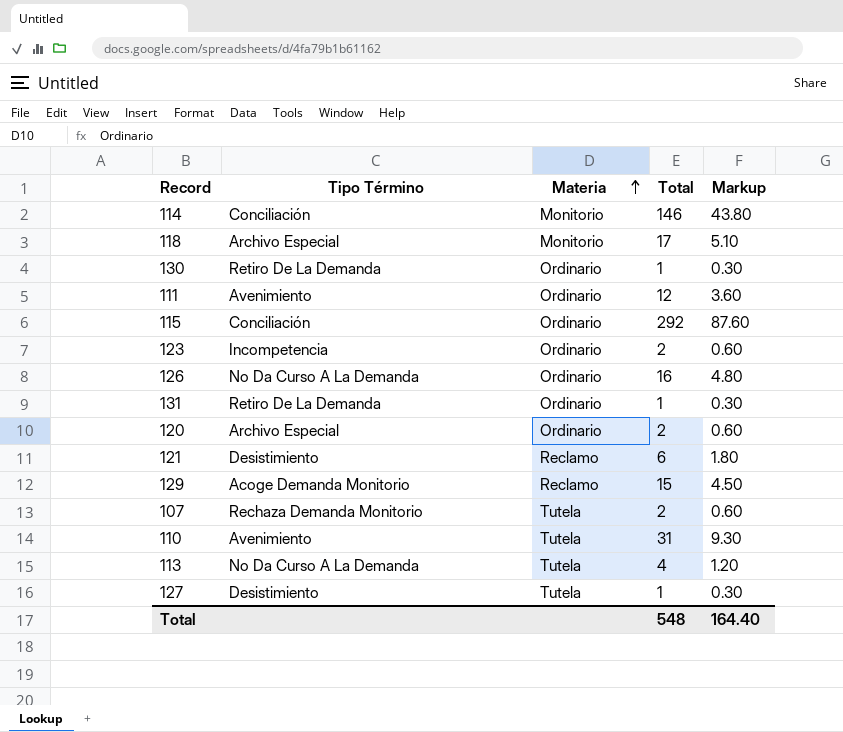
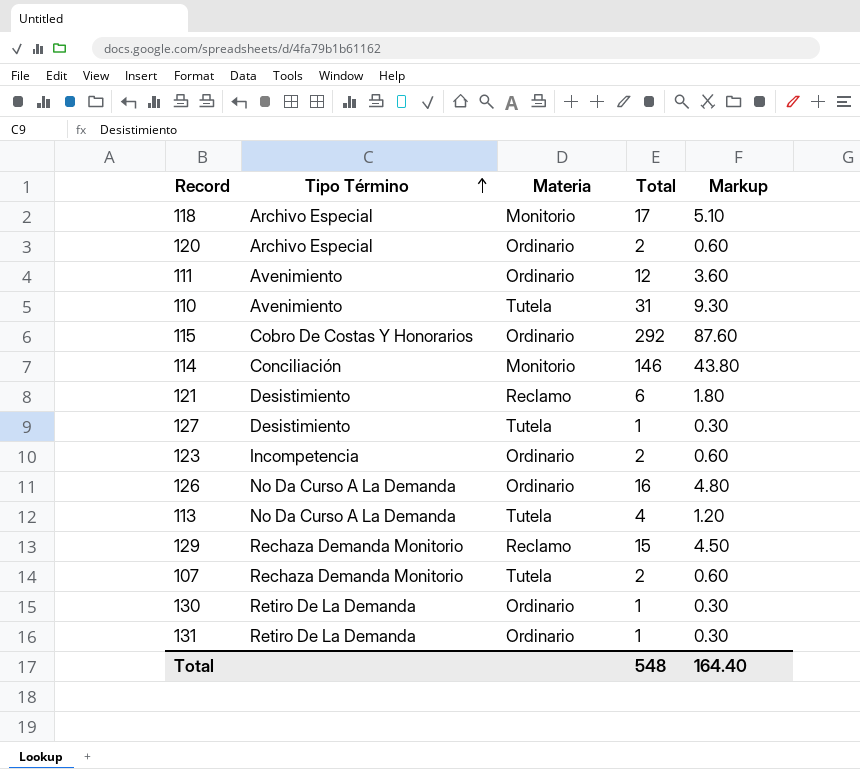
row order: Materia ascending -> Tipo Término ascending
115 | Tipo Término: Conciliación -> Cobro De Costas Y Honorarios
129 | Tipo Término: Acoge Demanda Monitorio -> Rechaza Demanda Monitorio

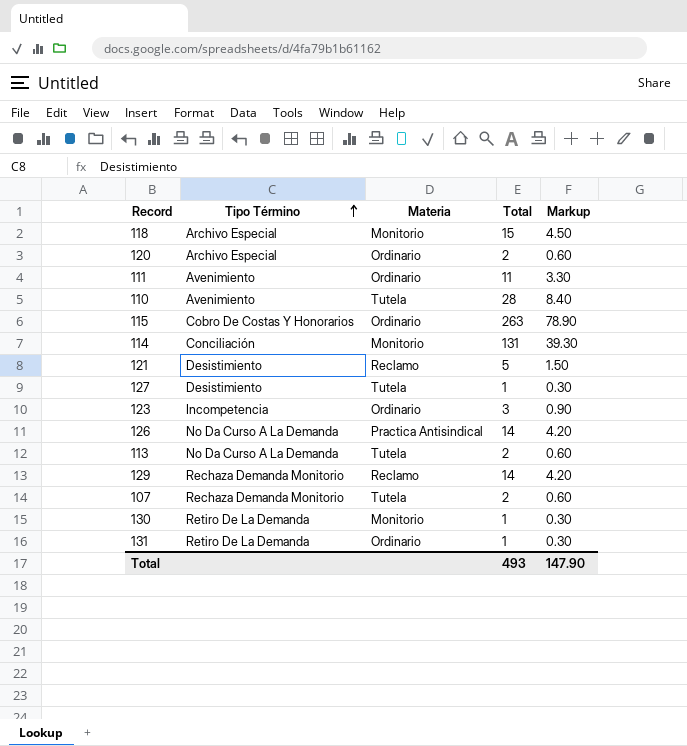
118 | Total: 17 -> 15
118 | Markup: 5.10 -> 4.50
111 | Total: 12 -> 11
111 | Markup: 3.60 -> 3.30
110 | Total: 31 -> 28
110 | Markup: 9.30 -> 8.40
115 | Total: 292 -> 263
115 | Markup: 87.60 -> 78.90
114 | Total: 146 -> 131
114 | Markup: 43.80 -> 39.30
121 | Total: 6 -> 5
121 | Markup: 1.80 -> 1.50
123 | Total: 2 -> 3
123 | Markup: 0.60 -> 0.90
126 | Materia: Ordinario -> Practica Antisindical
126 | Total: 16 -> 14
126 | Markup: 4.80 -> 4.20
113 | Total: 4 -> 2
113 | Markup: 1.20 -> 0.60
129 | Total: 15 -> 14
129 | Markup: 4.50 -> 4.20
130 | Materia: Ordinario -> Monitorio
Total | Total: 548 -> 493
Total | Markup: 164.40 -> 147.90

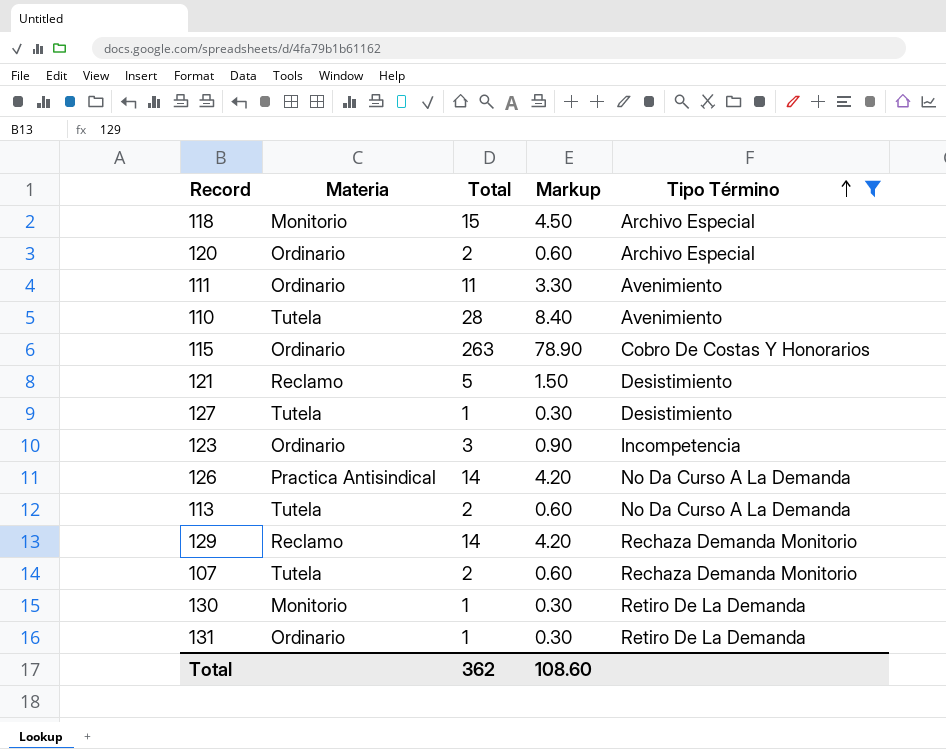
filter: none -> Tipo Término != Conciliación
column Tipo Término | position: 2 -> 5
Total | Total: 493 -> 362
Total | Markup: 147.90 -> 108.60

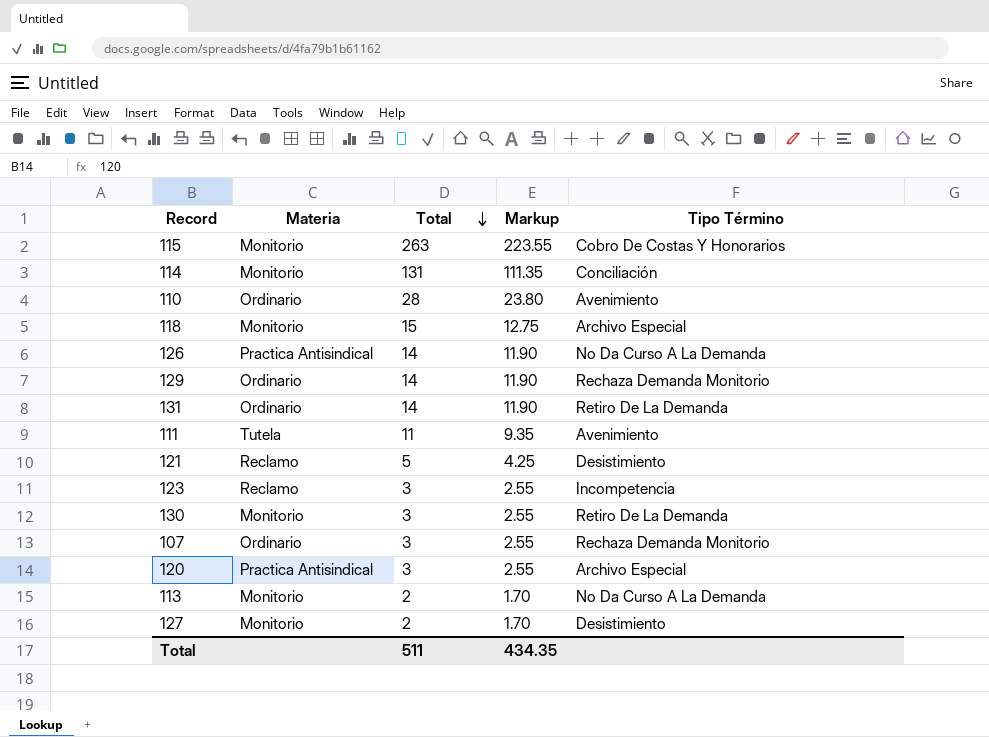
filter: Tipo Término != Conciliación -> none
row order: Tipo Término ascending -> Total descending
column Markup | formula: [Total] * 0.3 -> [Total] * 0.85
115 | Materia: Ordinario -> Monitorio
110 | Materia: Tutela -> Ordinario
129 | Materia: Reclamo -> Ordinario
131 | Total: 1 -> 14
111 | Materia: Ordinario -> Tutela
123 | Materia: Ordinario -> Reclamo
130 | Total: 1 -> 3
107 | Materia: Tutela -> Ordinario
107 | Total: 2 -> 3
120 | Materia: Ordinario -> Practica Antisindical
120 | Total: 2 -> 3
113 | Materia: Tutela -> Monitorio
127 | Materia: Tutela -> Monitorio
127 | Total: 1 -> 2
Total | Total: 362 -> 511
Total | Markup: 108.60 -> 434.35

